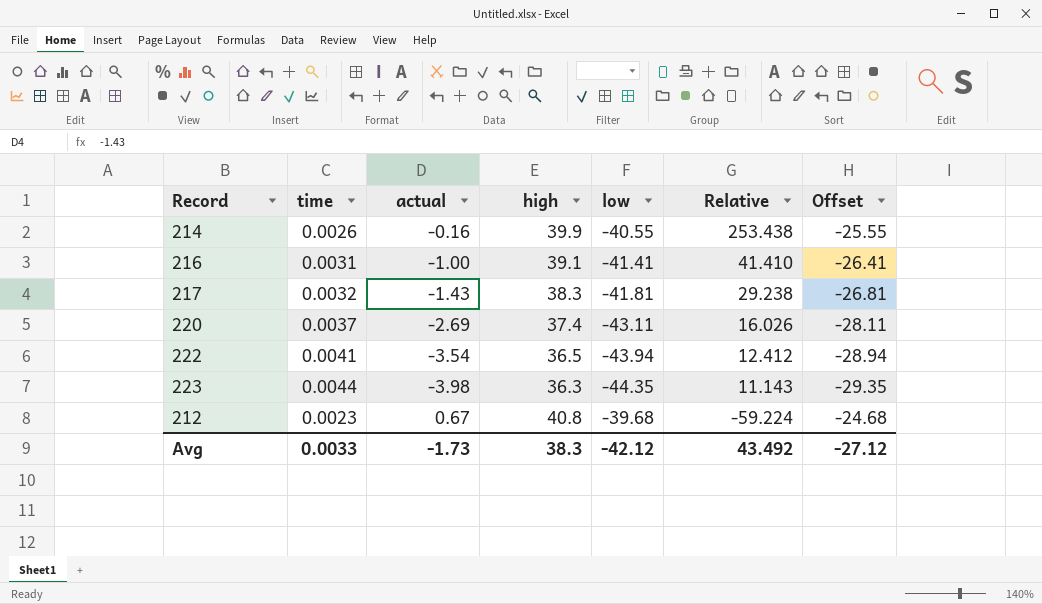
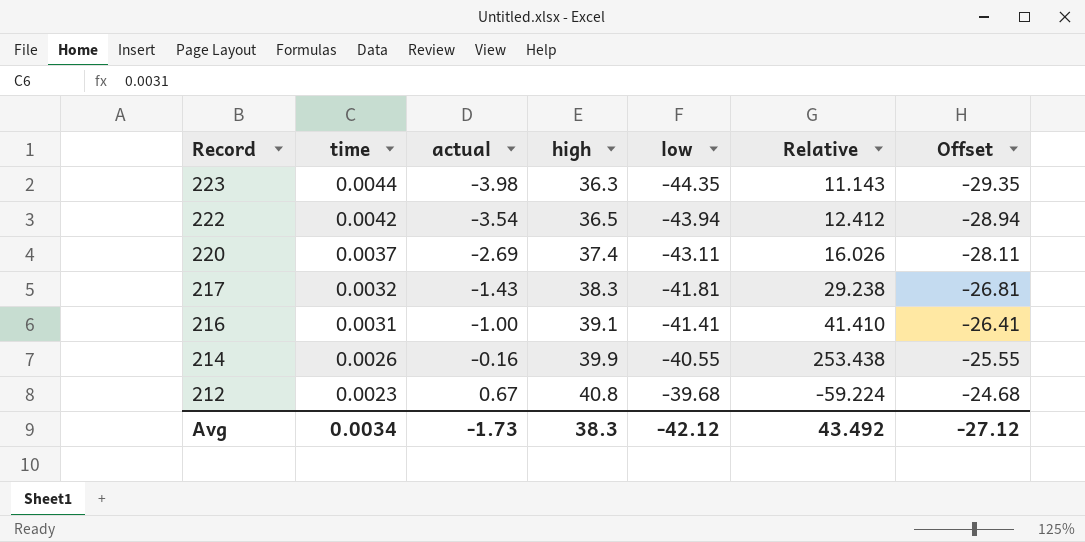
row order: Relative descending -> Record descending
222 | time: 0.0041 -> 0.0042
Avg | time: 0.0033 -> 0.0034

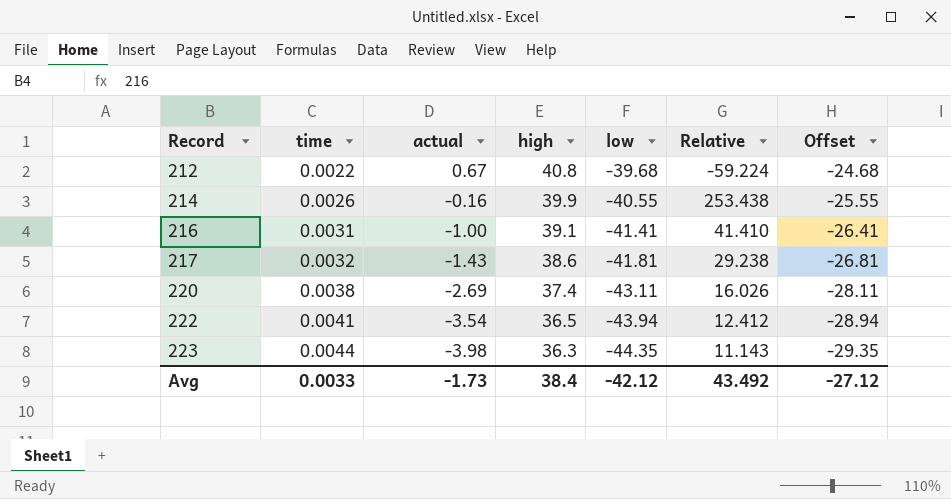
row order: Record descending -> Record ascending
212 | time: 0.0023 -> 0.0022
217 | high: 38.3 -> 38.6
220 | time: 0.0037 -> 0.0038
222 | time: 0.0042 -> 0.0041
Avg | time: 0.0034 -> 0.0033
Avg | high: 38.3 -> 38.4

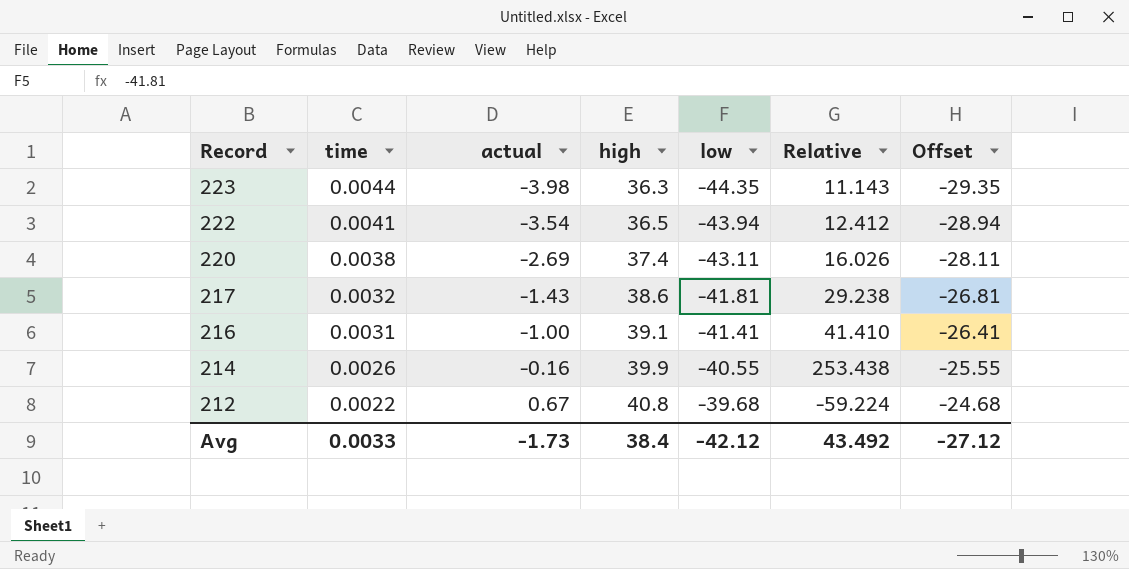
row order: Record ascending -> Record descending

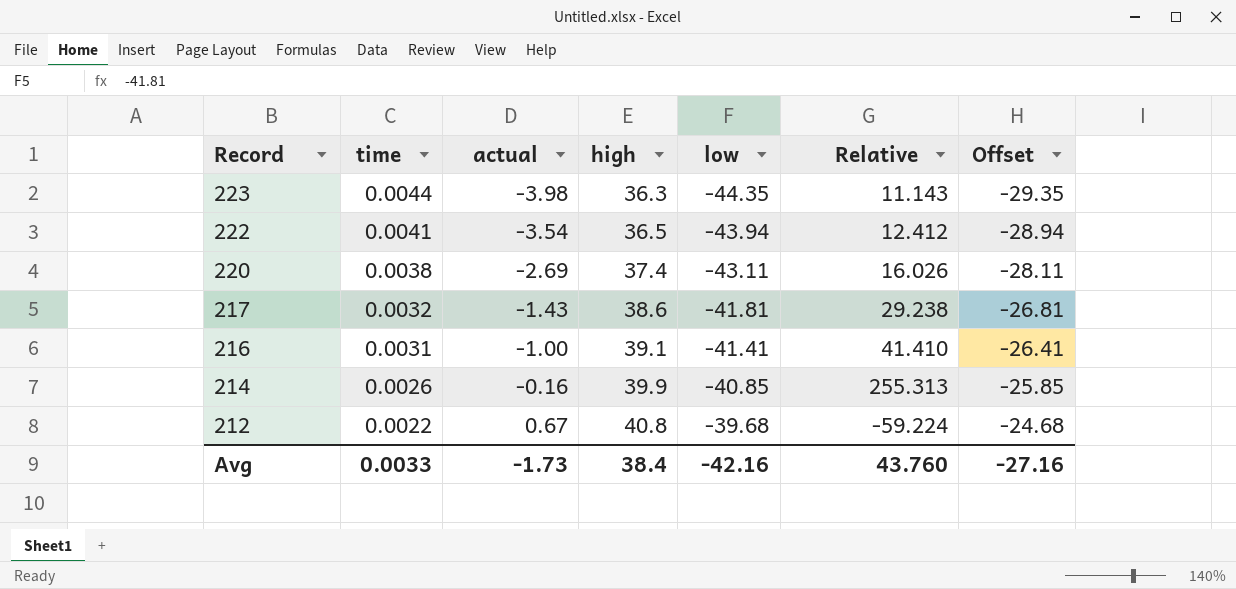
214 | low: -40.55 -> -40.85
214 | Relative: 253.438 -> 255.313
214 | Offset: -25.55 -> -25.85
Avg | low: -42.12 -> -42.16
Avg | Relative: 43.492 -> 43.760
Avg | Offset: -27.12 -> -27.16

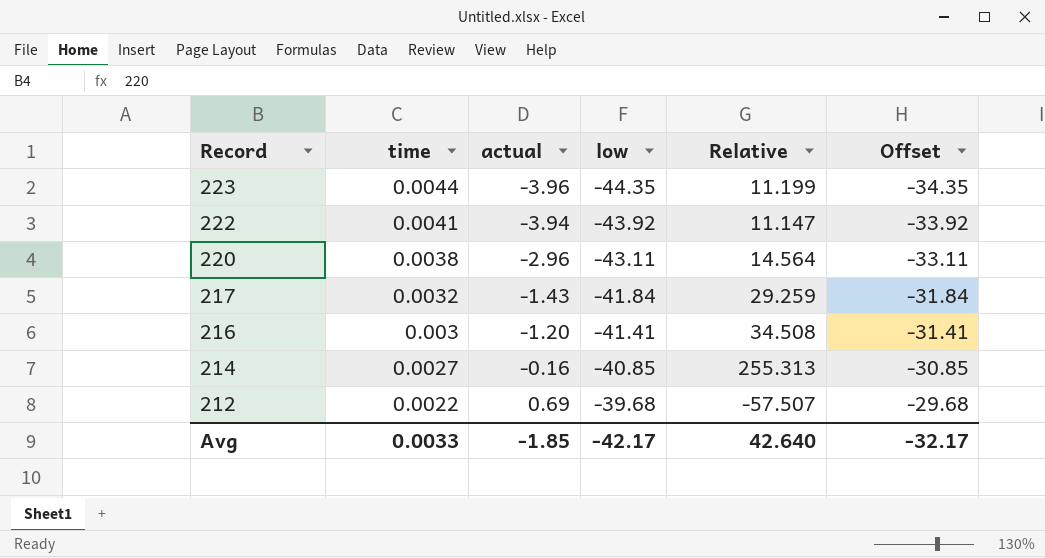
column high | position: 4 -> none
column Offset | formula: [low] + 15 -> [low] + 10
223 | actual: -3.98 -> -3.96
223 | Relative: 11.143 -> 11.199
222 | actual: -3.54 -> -3.94
222 | low: -43.94 -> -43.92
222 | Relative: 12.412 -> 11.147
220 | actual: -2.69 -> -2.96
220 | Relative: 16.026 -> 14.564
217 | low: -41.81 -> -41.84
217 | Relative: 29.238 -> 29.259
216 | time: 0.0031 -> 0.003
216 | actual: -1.00 -> -1.20
216 | Relative: 41.410 -> 34.508
214 | time: 0.0026 -> 0.0027
212 | actual: 0.67 -> 0.69
212 | Relative: -59.224 -> -57.507
Avg | actual: -1.73 -> -1.85
Avg | low: -42.16 -> -42.17
Avg | Relative: 43.760 -> 42.640
Avg | Offset: -27.16 -> -32.17

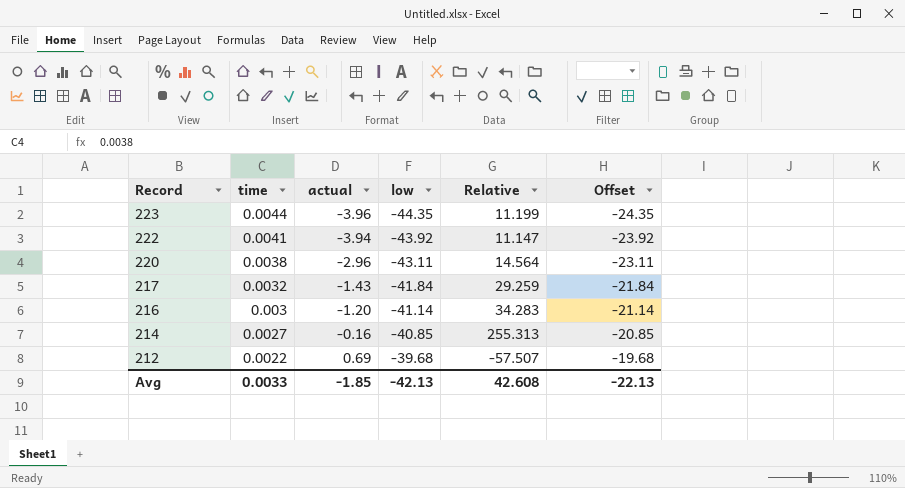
column Offset | formula: [low] + 10 -> [low] + 20
216 | low: -41.41 -> -41.14
216 | Relative: 34.508 -> 34.283
Avg | low: -42.17 -> -42.13
Avg | Relative: 42.640 -> 42.608
Avg | Offset: -32.17 -> -22.13

